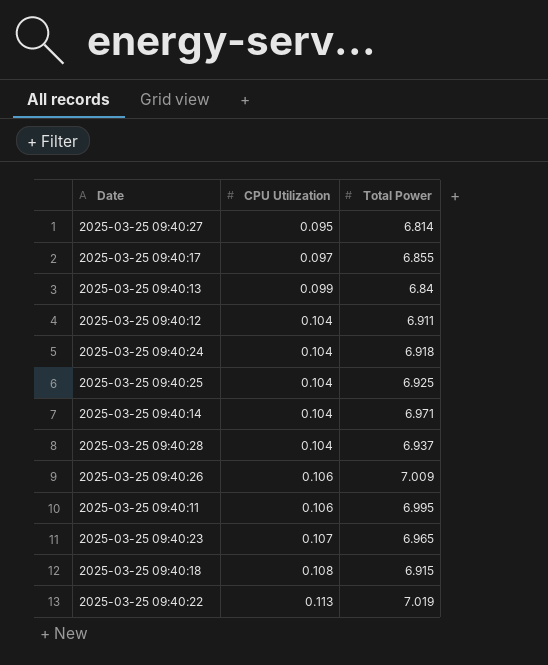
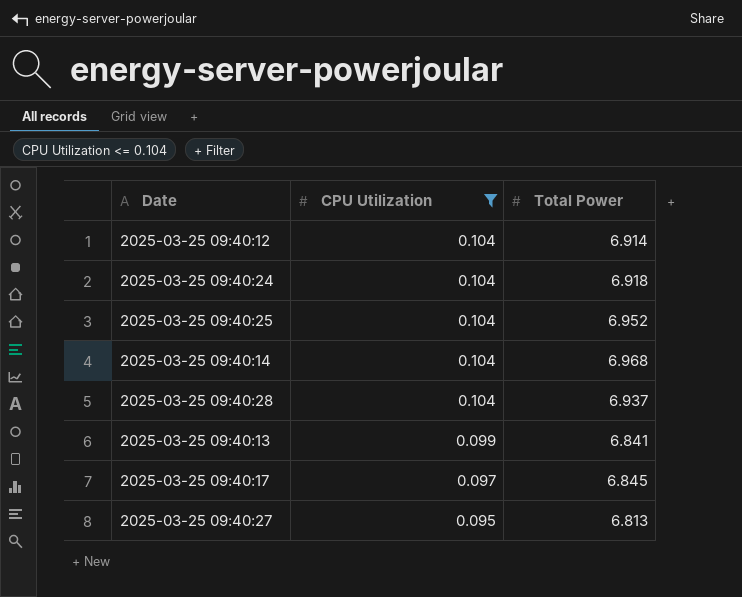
filter: none -> CPU Utilization <= 0.104
row order: CPU Utilization ascending -> CPU Utilization descending
2025-03-25 09:40:12 | Total Power: 6.911 -> 6.914
2025-03-25 09:40:25 | Total Power: 6.925 -> 6.952
2025-03-25 09:40:14 | Total Power: 6.971 -> 6.968
2025-03-25 09:40:13 | Total Power: 6.84 -> 6.841
2025-03-25 09:40:17 | Total Power: 6.855 -> 6.845
2025-03-25 09:40:27 | Total Power: 6.814 -> 6.813

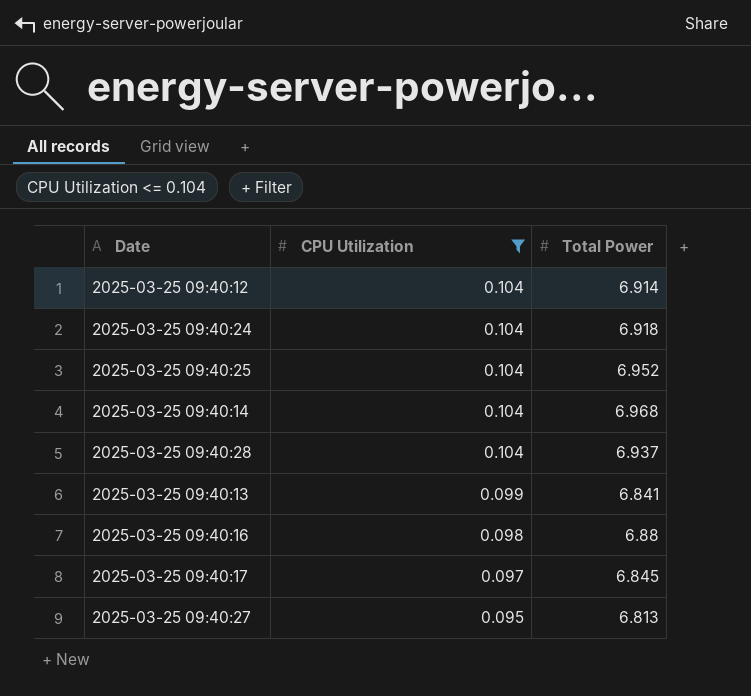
row 2025-03-25 09:40:16: none -> 0.098 | 6.88

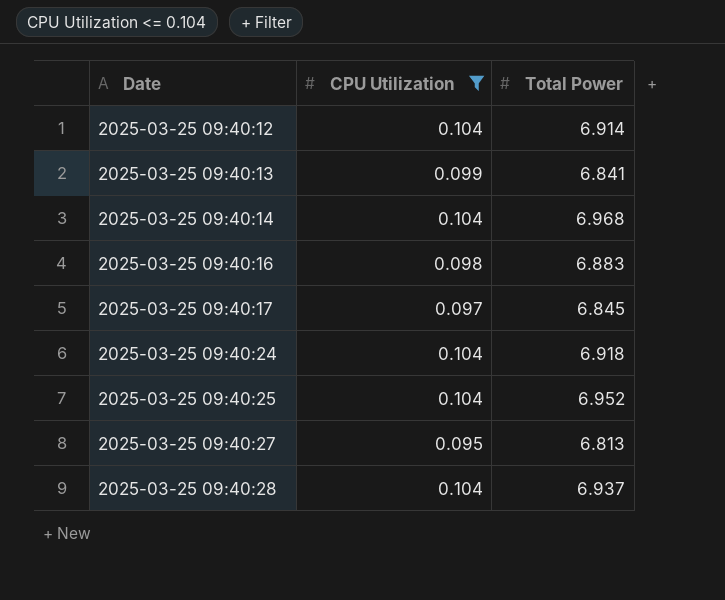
row order: CPU Utilization descending -> Date ascending
2025-03-25 09:40:16 | Total Power: 6.88 -> 6.883

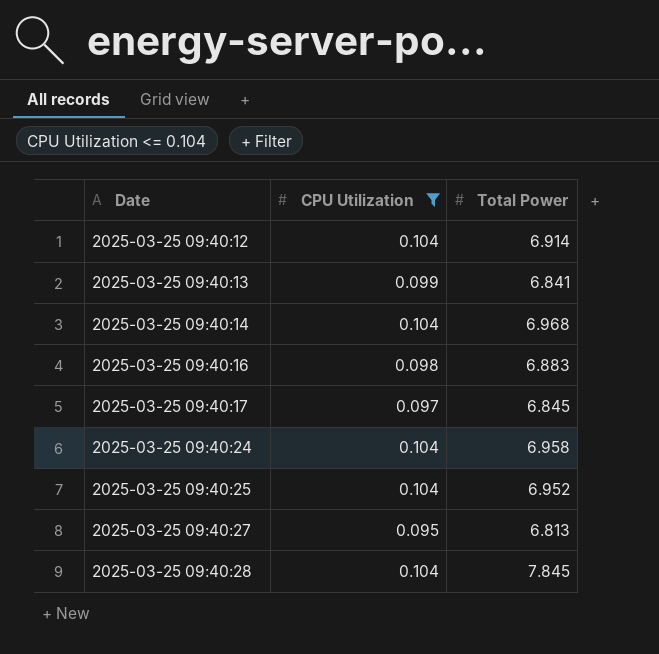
2025-03-25 09:40:24 | Total Power: 6.918 -> 6.958
2025-03-25 09:40:28 | Total Power: 6.937 -> 7.845

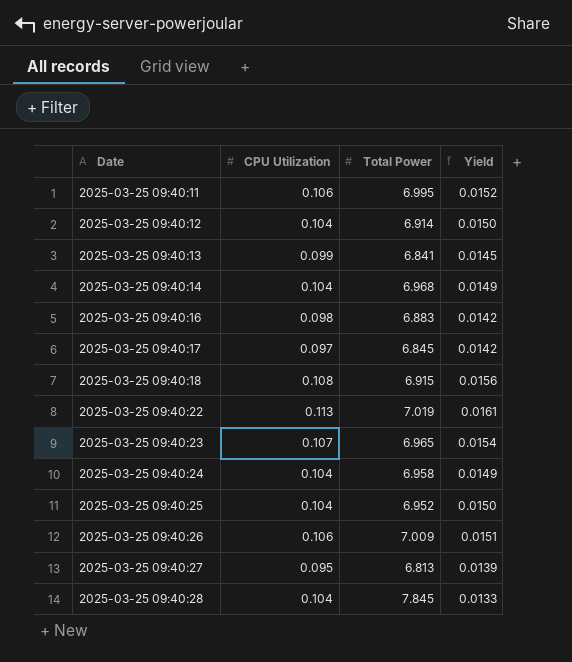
filter: CPU Utilization <= 0.104 -> none
column Yield | formula: none -> [CPU Utilization] / [Total Power]

